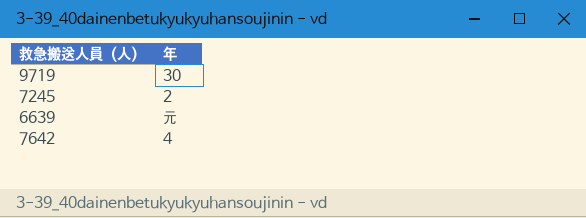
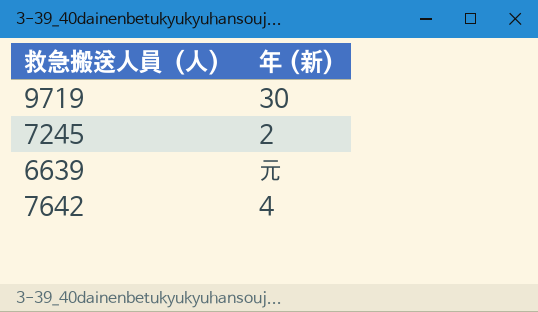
column name: 年 -> 年 (新)

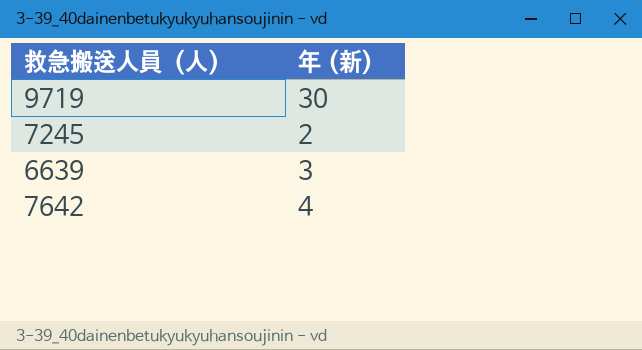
6639 | 年 (新): 元 -> 3

